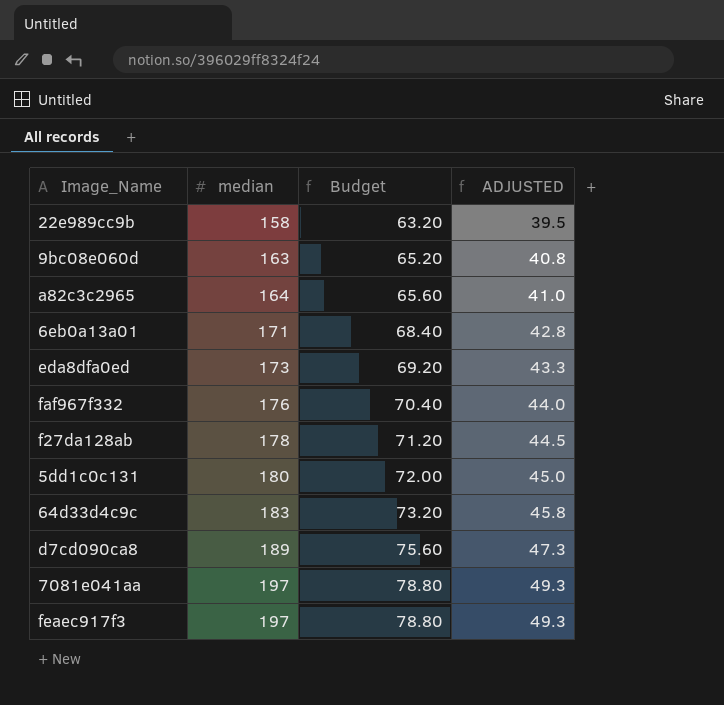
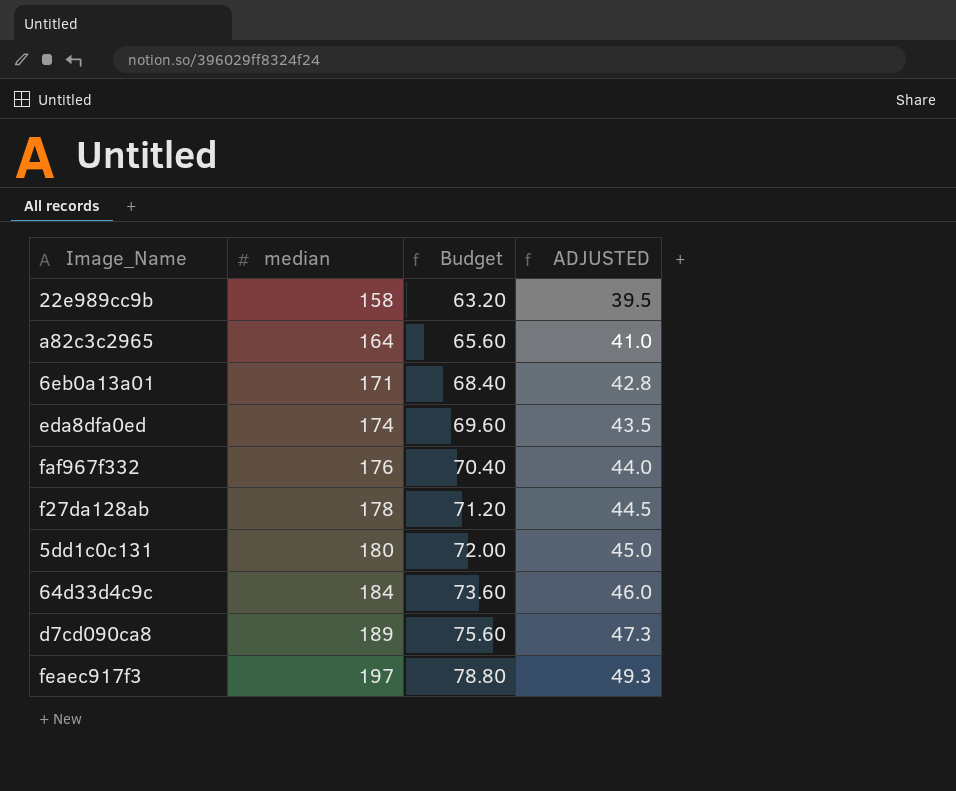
row 9bc08e060d: 163 | 65.20 | 40.8 -> none
row 7081e041aa: 197 | 78.80 | 49.3 -> none
eda8dfa0ed | median: 173 -> 174
eda8dfa0ed | Budget: 69.20 -> 69.60
eda8dfa0ed | ADJUSTED: 43.3 -> 43.5
64d33d4c9c | median: 183 -> 184
64d33d4c9c | Budget: 73.20 -> 73.60
64d33d4c9c | ADJUSTED: 45.8 -> 46.0

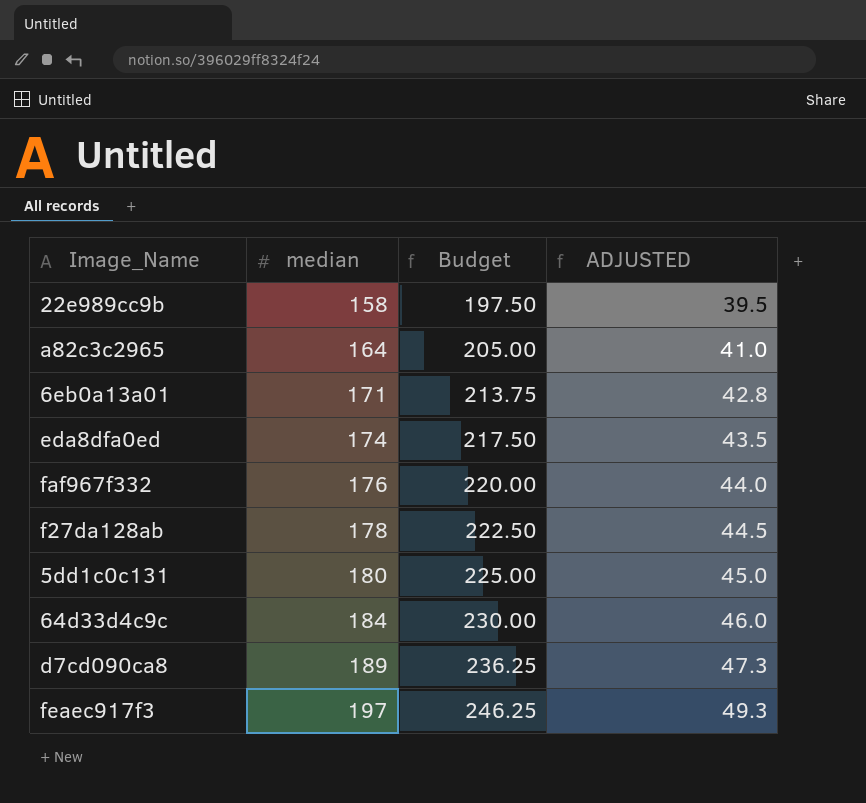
column Budget | formula: [median] * 0.4 -> [median] * 1.25

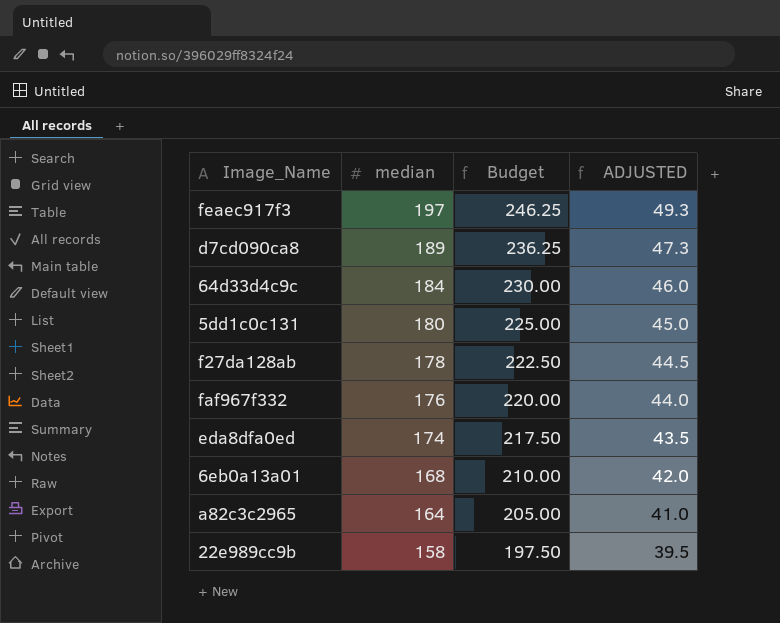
row order: median ascending -> median descending
6eb0a13a01 | median: 171 -> 168
6eb0a13a01 | Budget: 213.75 -> 210.00
6eb0a13a01 | ADJUSTED: 42.8 -> 42.0

